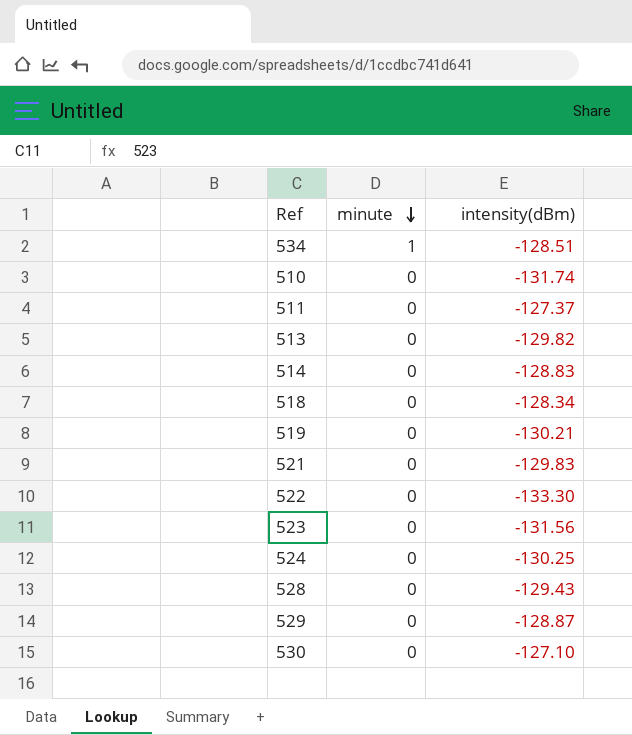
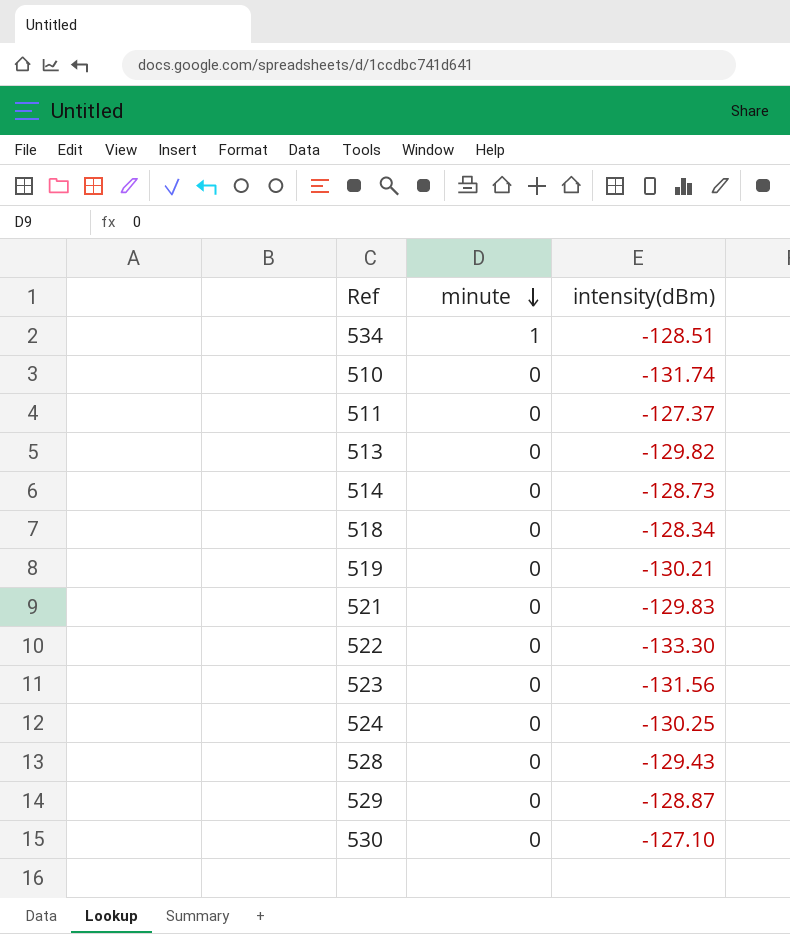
514 | intensity(dBm): -128.83 -> -128.73

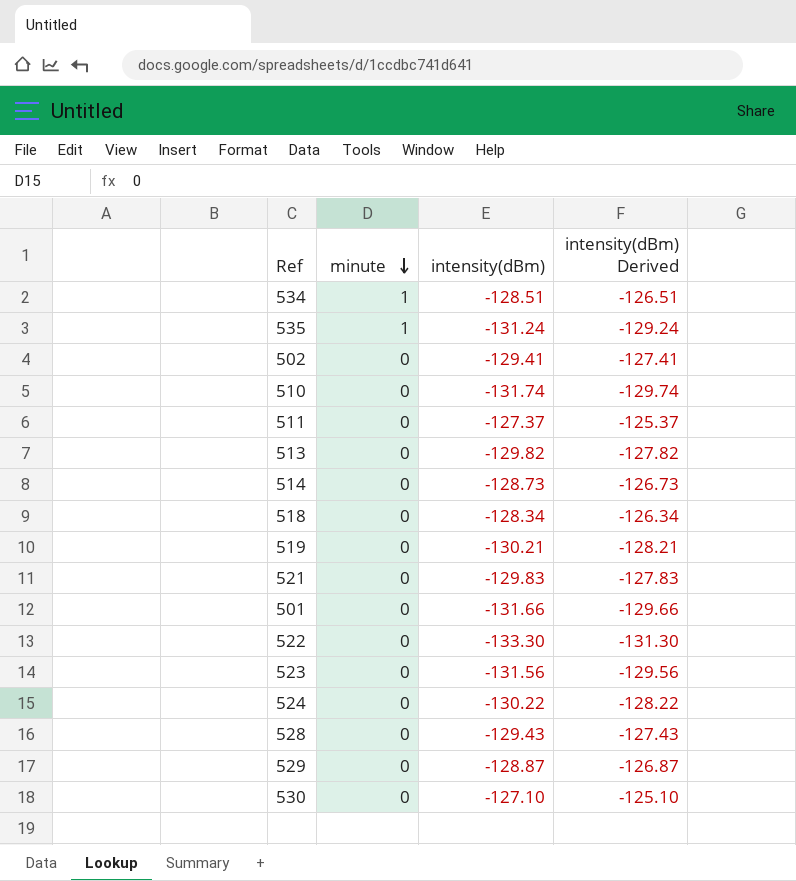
column intensity(dBm) Derived | formula: none -> [intensity(dBm)] + 2
row 535: none -> 1 | -131.24 | -129.24
row 502: none -> 0 | -129.41 | -127.41
row 501: none -> 0 | -131.66 | -129.66
524 | intensity(dBm): -130.25 -> -130.22

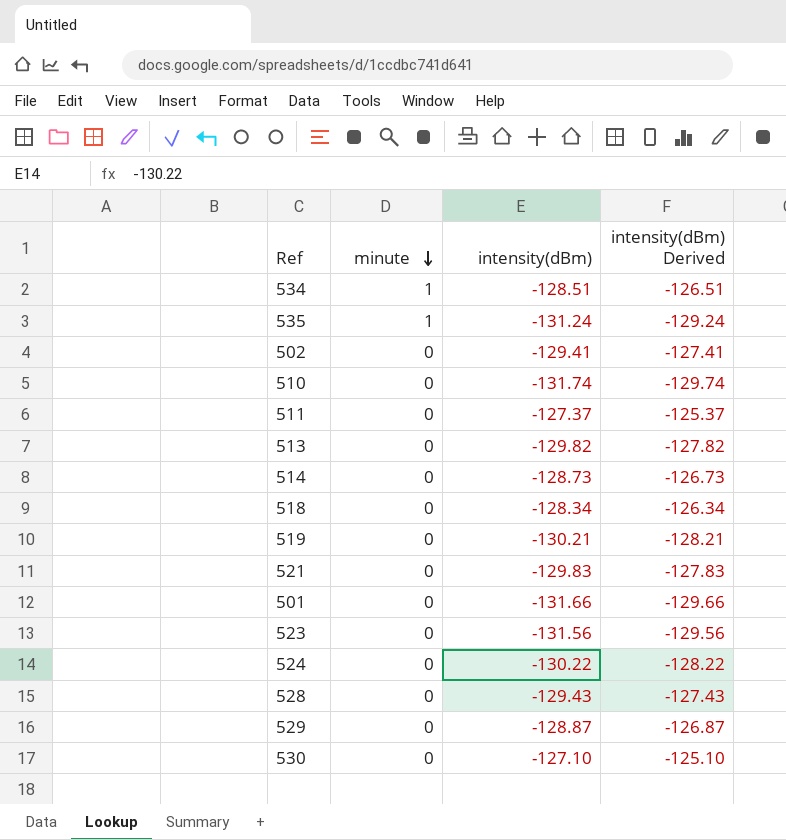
row 522: 0 | -133.30 | -131.30 -> none

